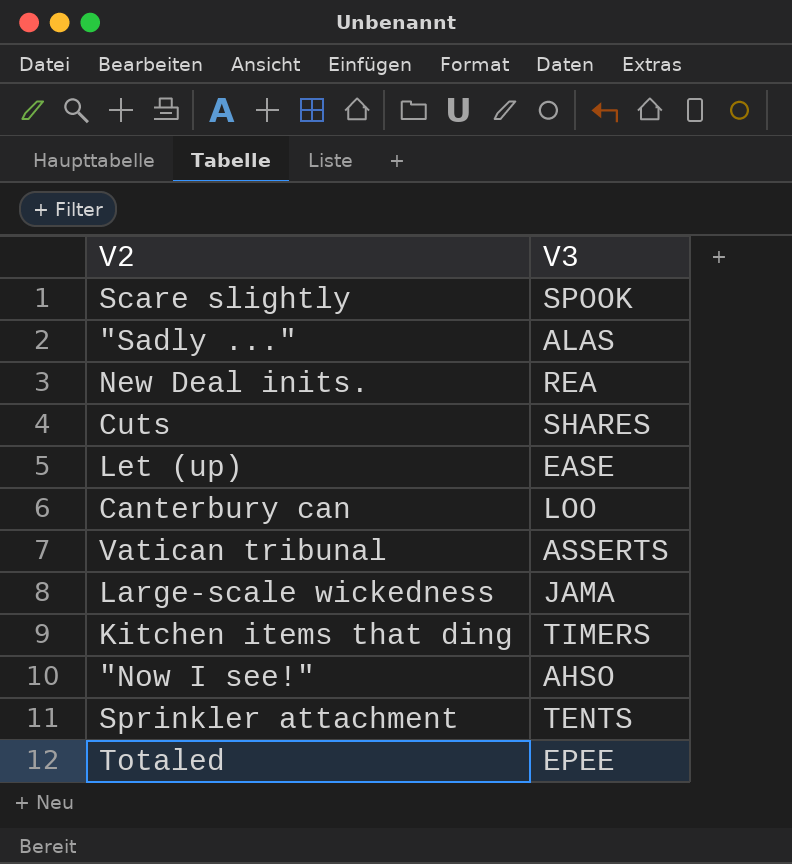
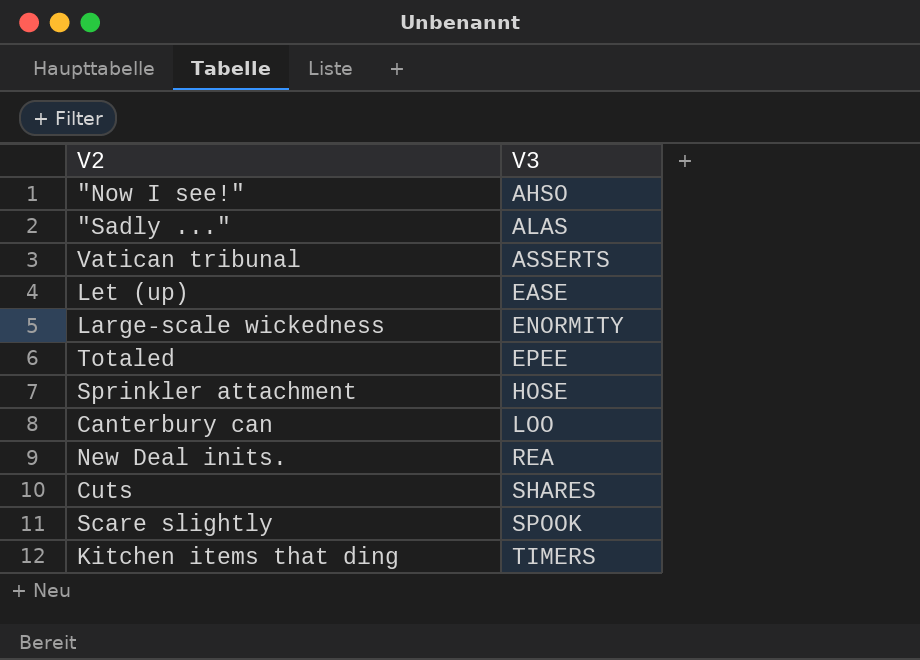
row order: none -> V3 ascending
Large-scale wickedness | V3: JAMA -> ENORMITY
Sprinkler attachment | V3: TENTS -> HOSE

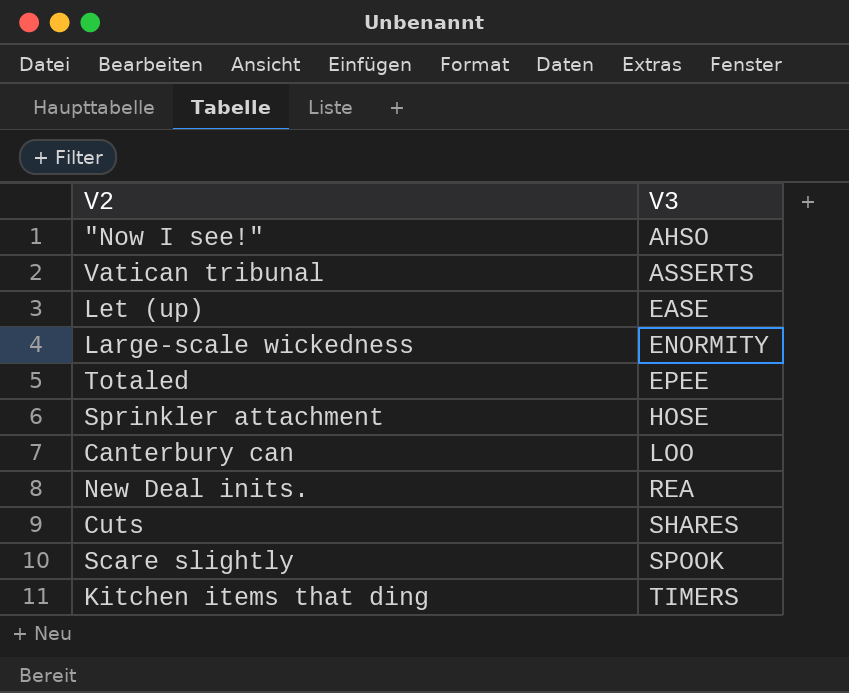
row "Sadly ...": ALAS -> none

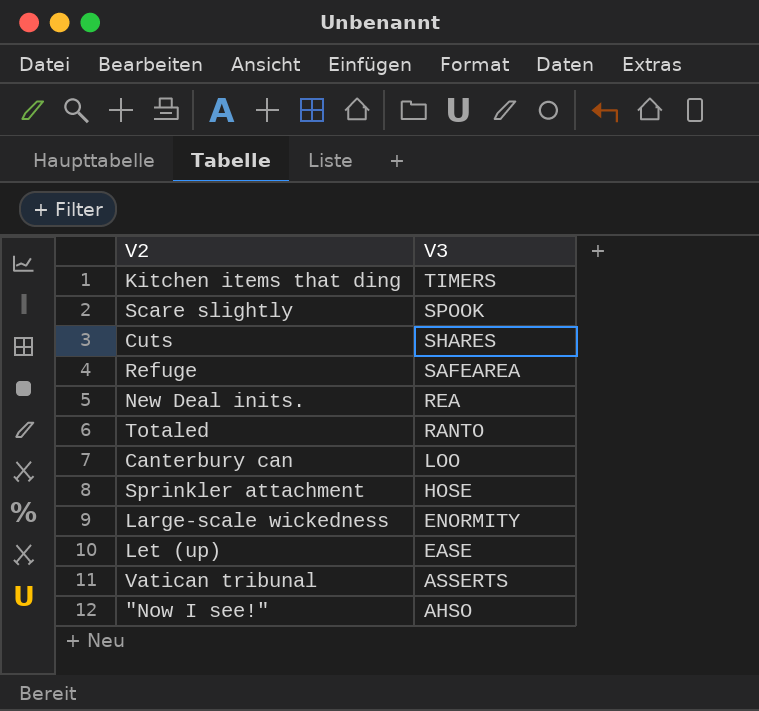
row order: V3 ascending -> V3 descending
row Refuge: none -> SAFEAREA
Totaled | V3: EPEE -> RANTO

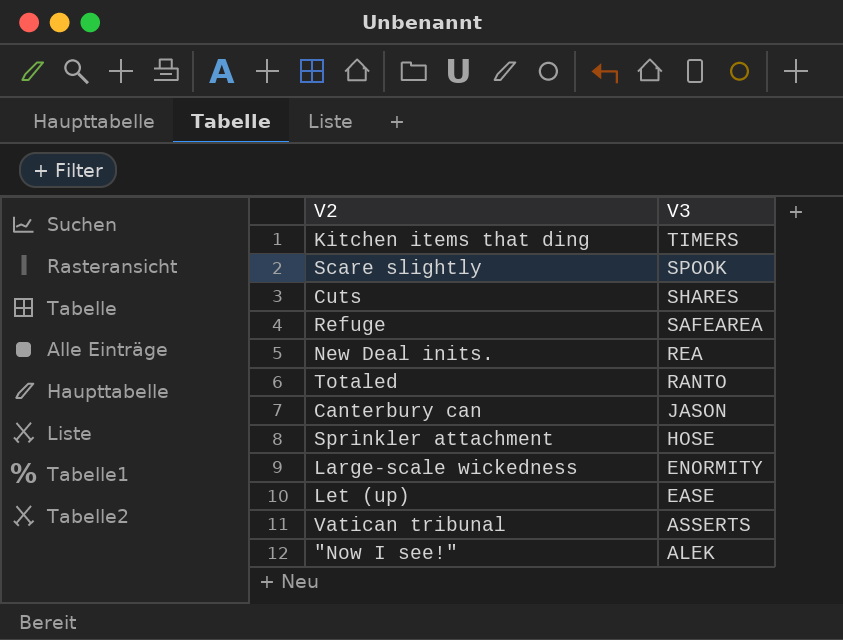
Canterbury can | V3: LOO -> JASON
"Now I see!" | V3: AHSO -> ALEK

